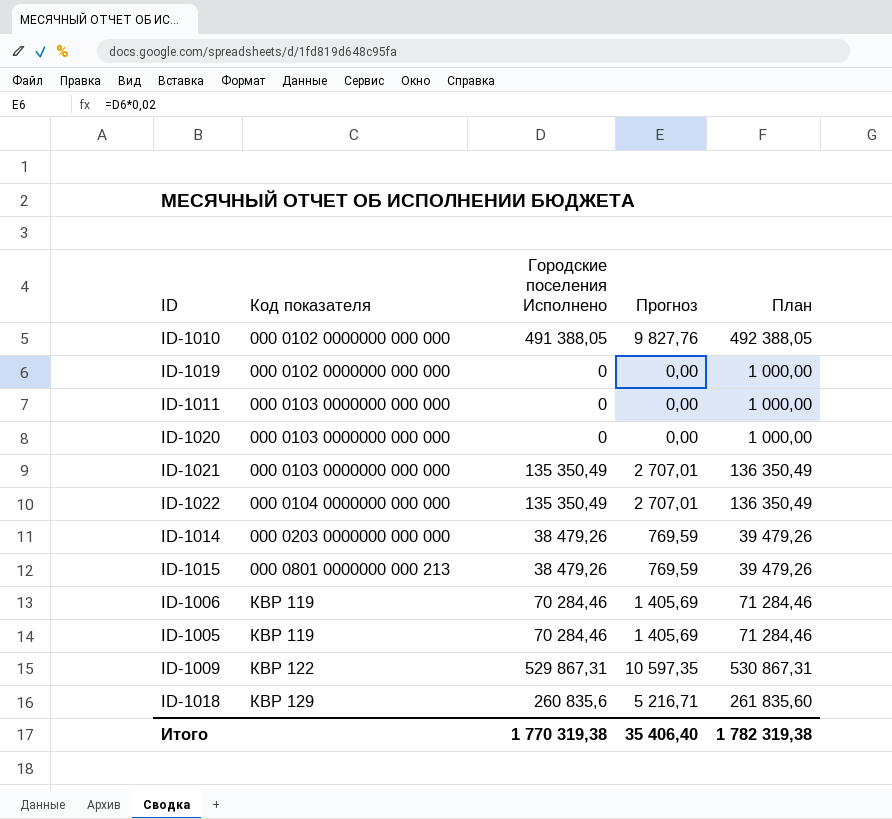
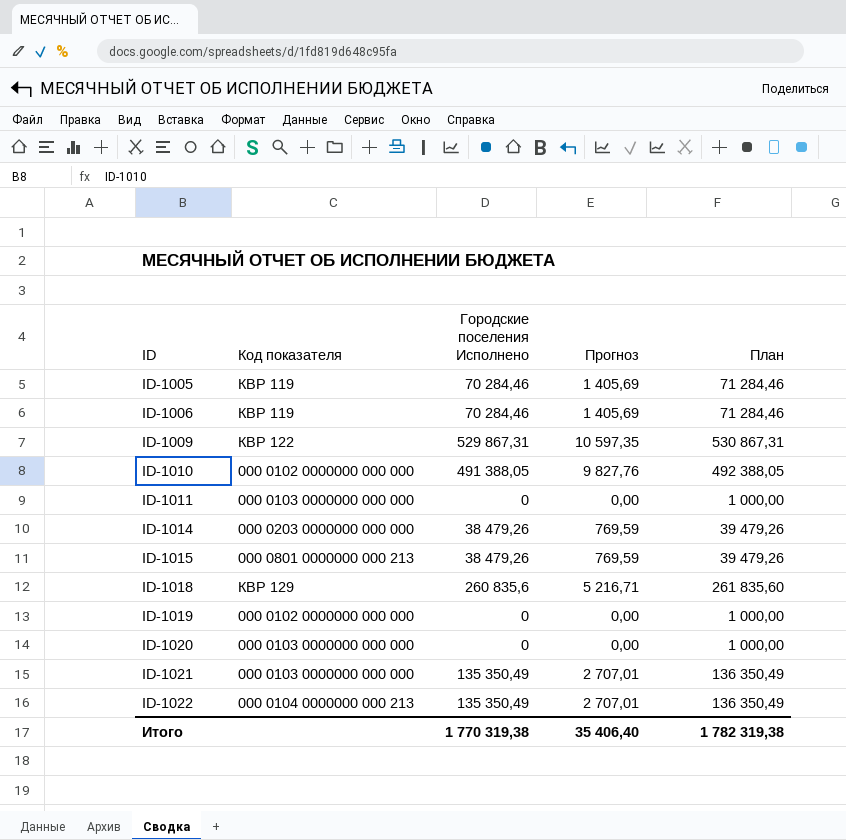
row order: Код показателя ascending -> ID ascending
ID-1022 | Код показателя: 000 0104 0000000 000 000 -> 000 0104 0000000 000 213

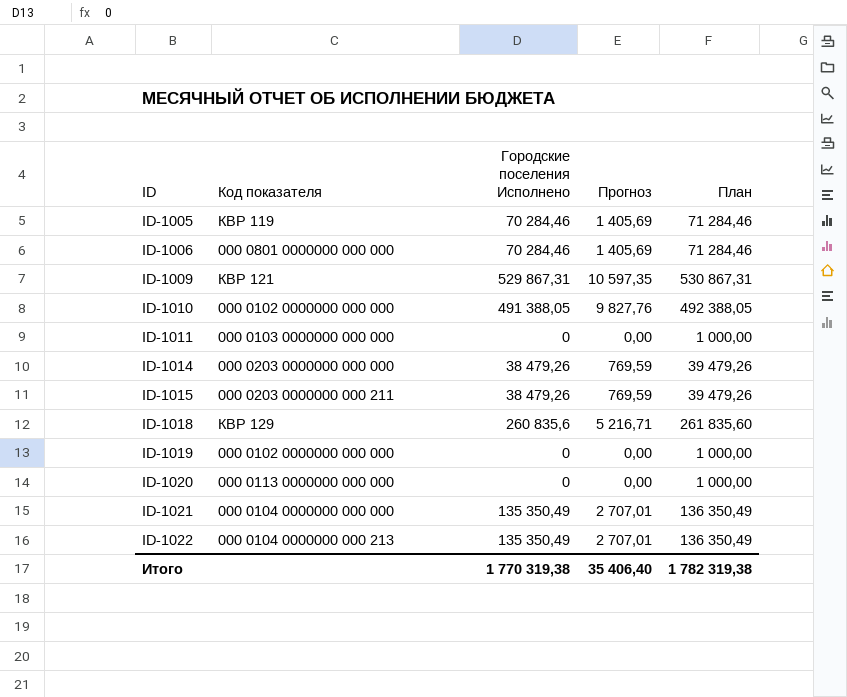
ID-1006 | Код показателя: КВР 119 -> 000 0801 0000000 000 000
ID-1009 | Код показателя: КВР 122 -> КВР 121
ID-1015 | Код показателя: 000 0801 0000000 000 213 -> 000 0203 0000000 000 211
ID-1020 | Код показателя: 000 0103 0000000 000 000 -> 000 0113 0000000 000 000
ID-1021 | Код показателя: 000 0103 0000000 000 000 -> 000 0104 0000000 000 000

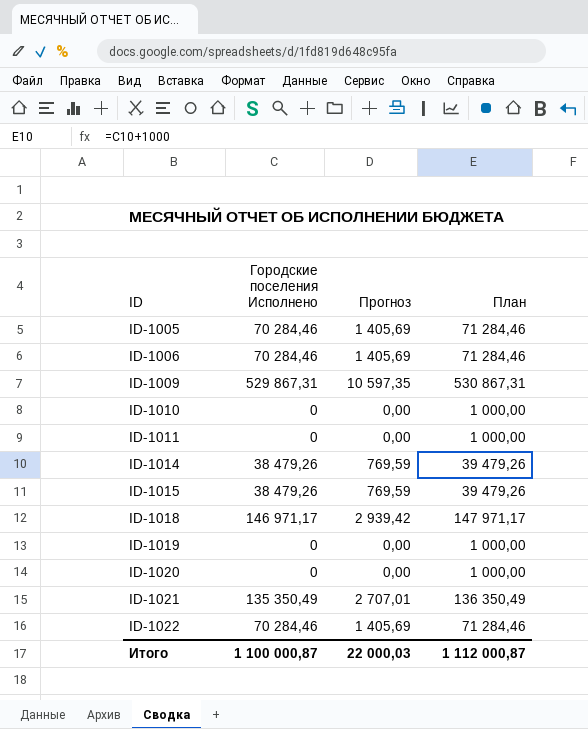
column Код показателя | position: 2 -> none
ID-1010 | Городские поселения Исполнено: 491 388,05 -> 0
ID-1010 | Прогноз: 9 827,76 -> 0,00
ID-1010 | План: 492 388,05 -> 1 000,00
ID-1018 | Городские поселения Исполнено: 260 835,6 -> 146 971,17
ID-1018 | Прогноз: 5 216,71 -> 2 939,42
ID-1018 | План: 261 835,60 -> 147 971,17
ID-1022 | Городские поселения Исполнено: 135 350,49 -> 70 284,46
ID-1022 | Прогноз: 2 707,01 -> 1 405,69
ID-1022 | План: 136 350,49 -> 71 284,46
Итого | Городские поселения Исполнено: 1 770 319,38 -> 1 100 000,87
Итого | Прогноз: 35 406,40 -> 22 000,03
Итого | План: 1 782 319,38 -> 1 112 000,87

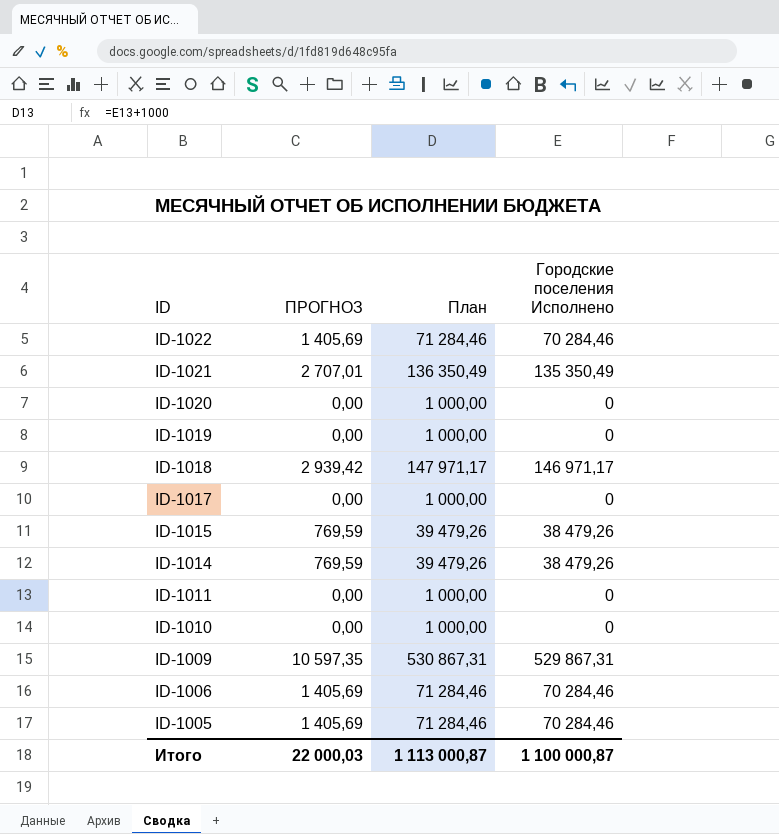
row order: ID ascending -> ID descending
column name: Прогноз -> ПРОГНОЗ
column Городские поселения Исполнено | position: 2 -> 4
row ID-1017: none -> 0,00 | 1 000,00 | 0
Итого | План: 1 112 000,87 -> 1 113 000,87

